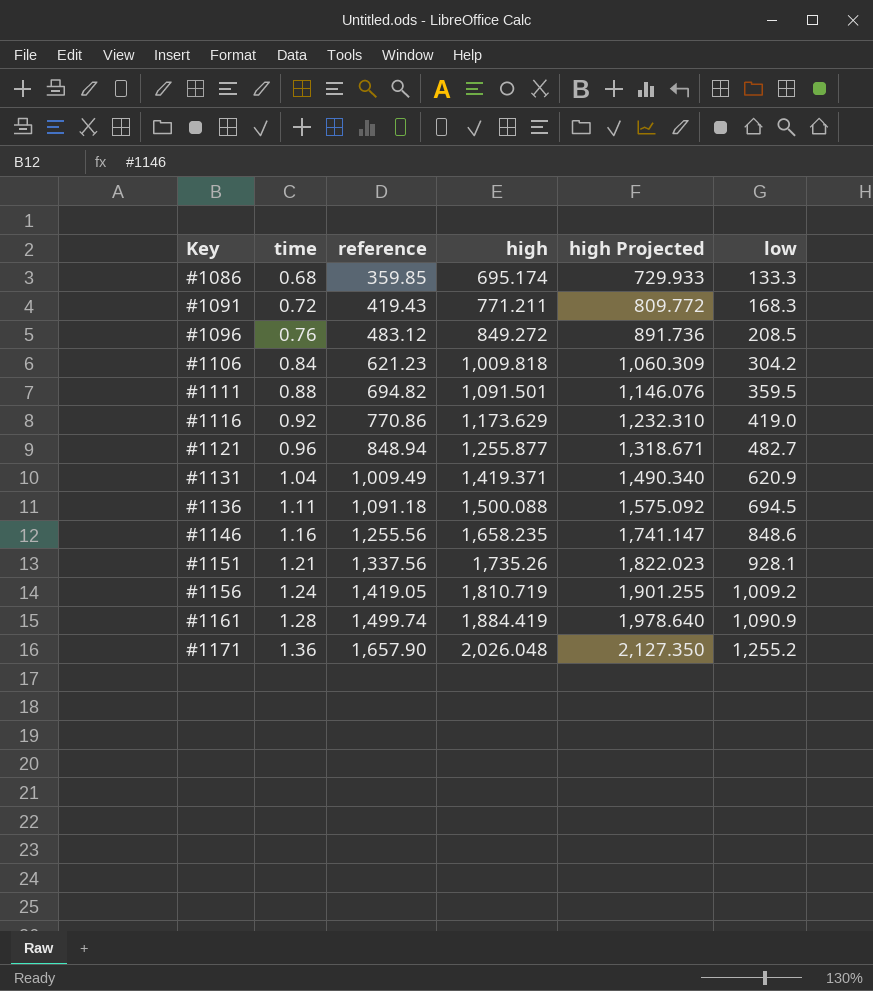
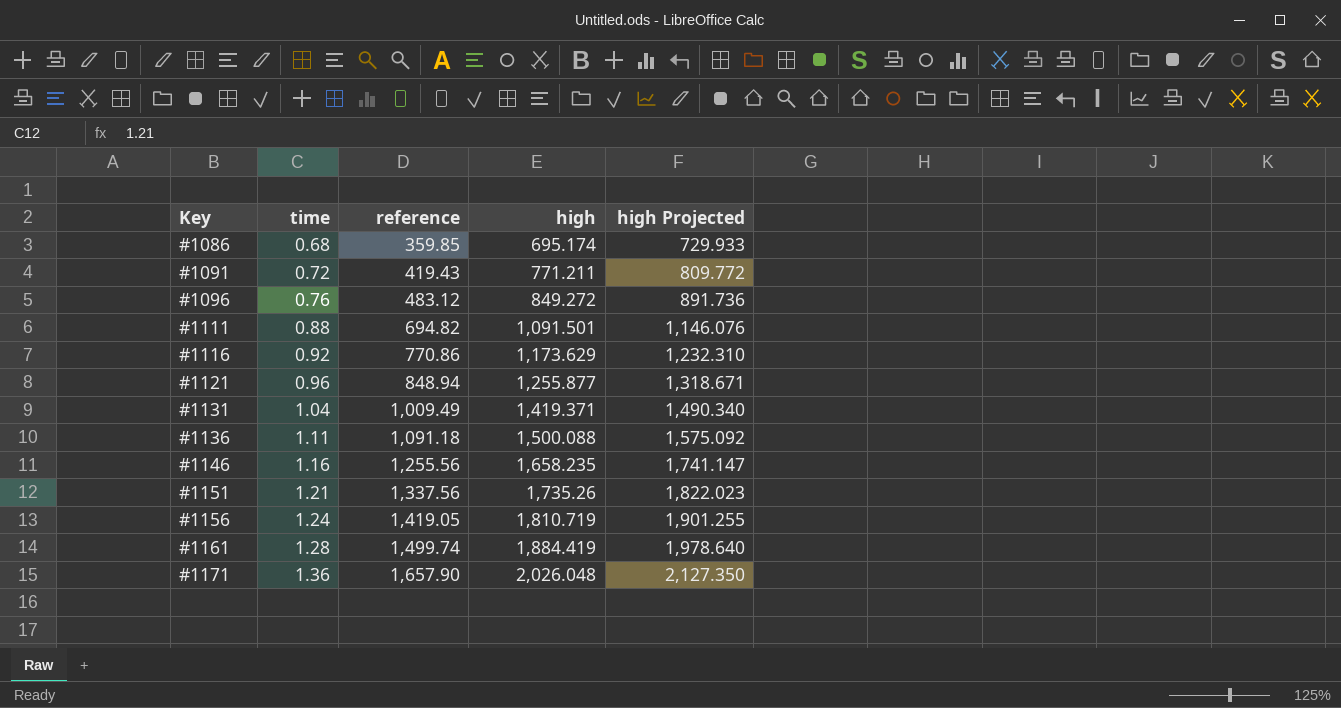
column low | position: 6 -> none
row #1106: 0.84 | 621.23 | 1,009.818 | 1,060.309 | 304.2 -> none

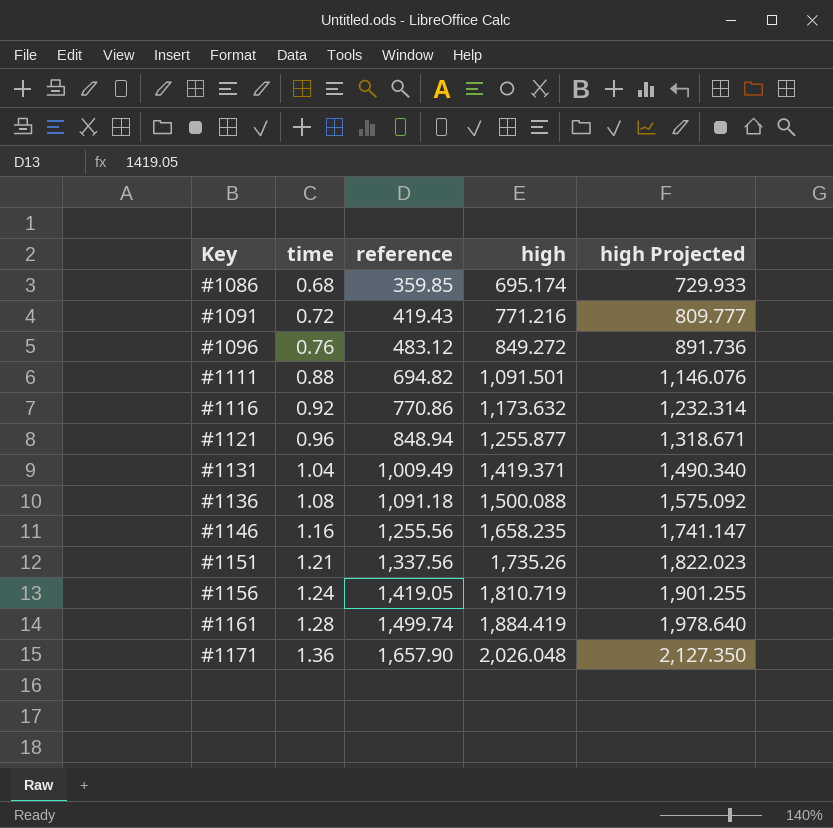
#1091 | high: 771.211 -> 771.216
#1091 | high Projected: 809.772 -> 809.777
#1116 | high: 1,173.629 -> 1,173.632
#1116 | high Projected: 1,232.310 -> 1,232.314
#1136 | time: 1.11 -> 1.08

